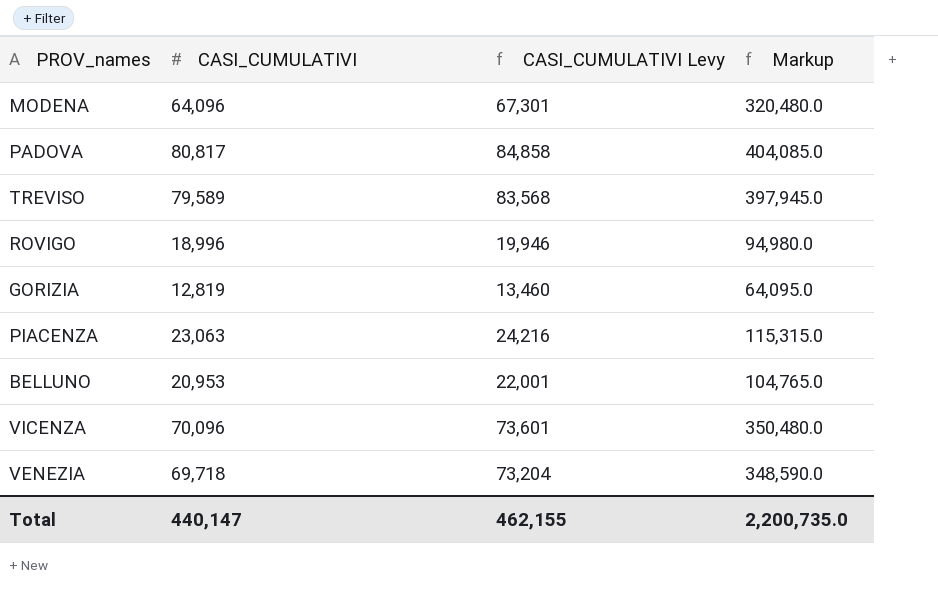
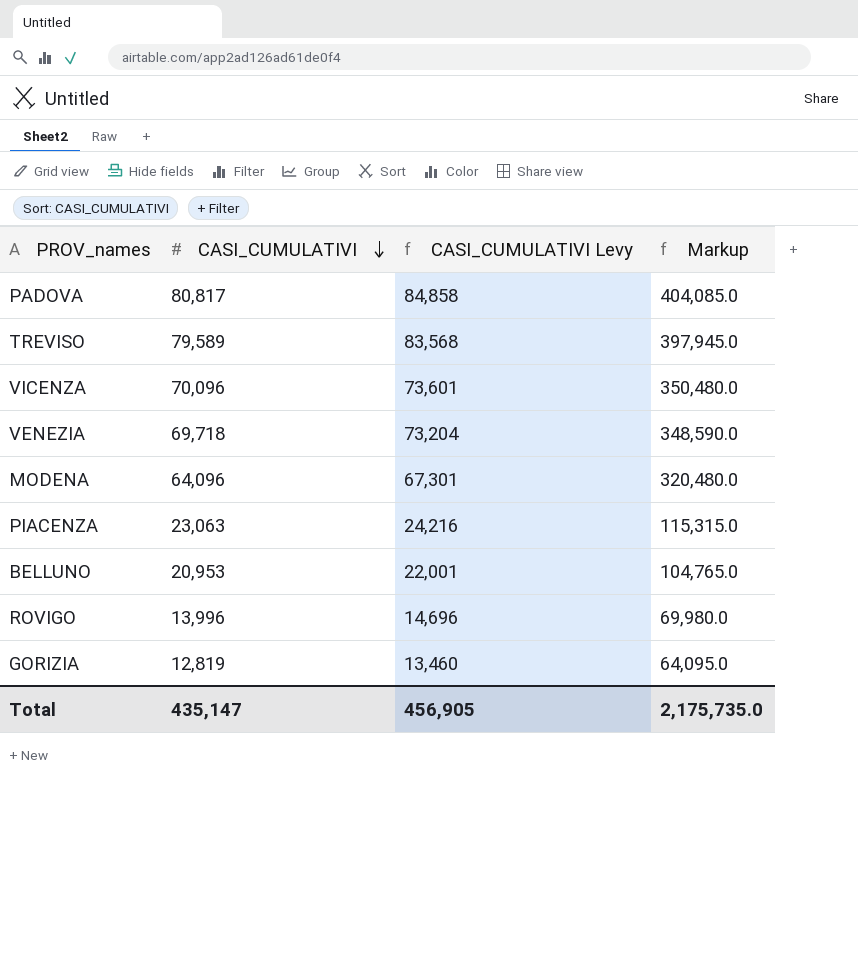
row order: none -> CASI_CUMULATIVI descending
ROVIGO | CASI_CUMULATIVI: 18,996 -> 13,996
ROVIGO | CASI_CUMULATIVI Levy: 19,946 -> 14,696
ROVIGO | Markup: 94,980.0 -> 69,980.0
Total | CASI_CUMULATIVI: 440,147 -> 435,147
Total | CASI_CUMULATIVI Levy: 462,155 -> 456,905
Total | Markup: 2,200,735.0 -> 2,175,735.0

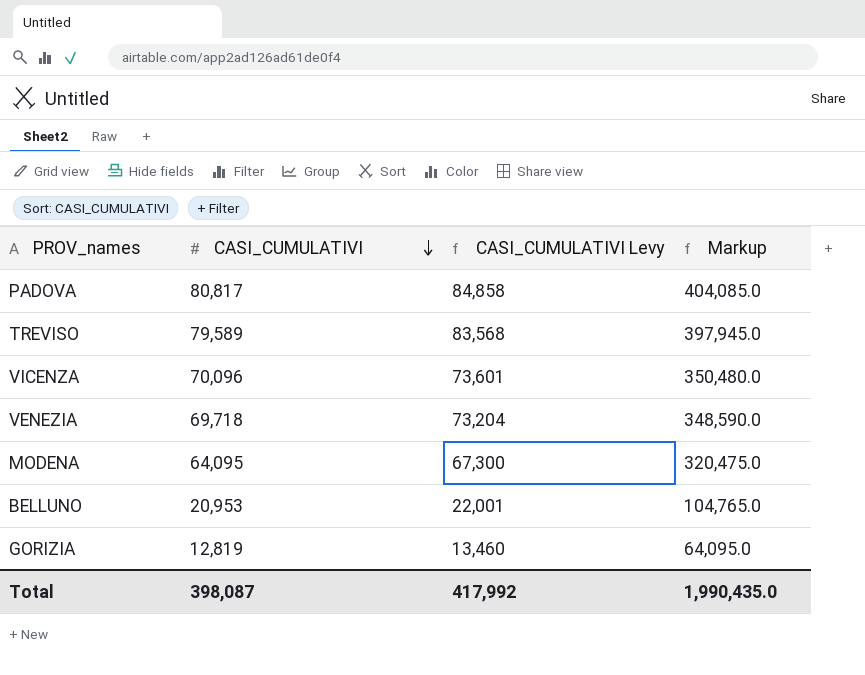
row PIACENZA: 23,063 | 24,216 | 115,315.0 -> none
row ROVIGO: 13,996 | 14,696 | 69,980.0 -> none
MODENA | CASI_CUMULATIVI: 64,096 -> 64,095
MODENA | CASI_CUMULATIVI Levy: 67,301 -> 67,300
MODENA | Markup: 320,480.0 -> 320,475.0
Total | CASI_CUMULATIVI: 435,147 -> 398,087
Total | CASI_CUMULATIVI Levy: 456,905 -> 417,992
Total | Markup: 2,175,735.0 -> 1,990,435.0

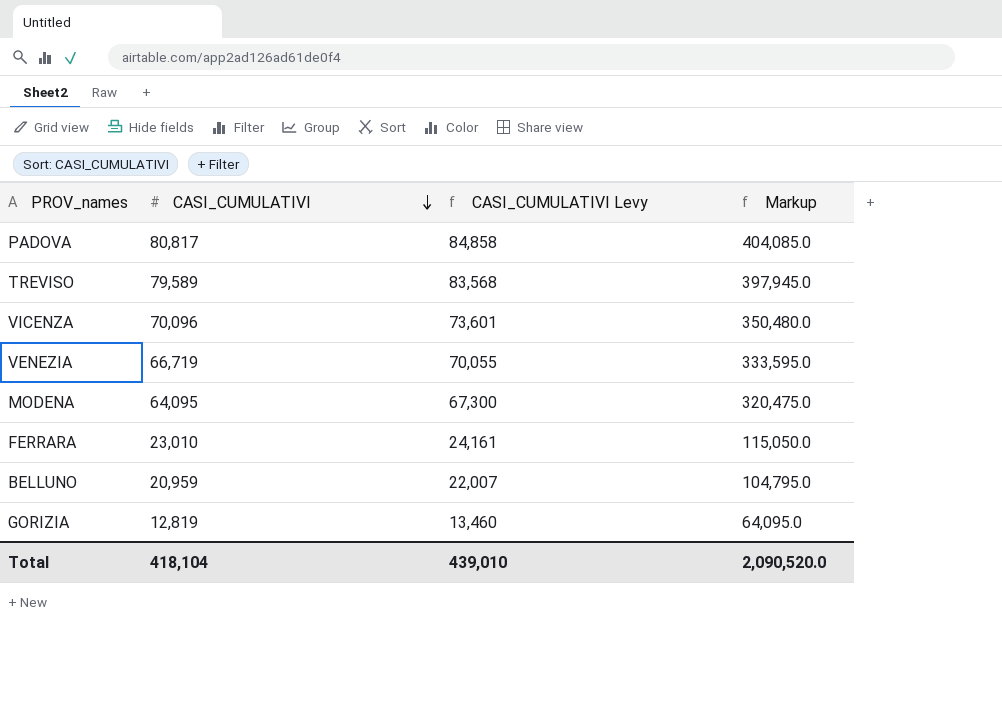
VENEZIA | CASI_CUMULATIVI: 69,718 -> 66,719
VENEZIA | CASI_CUMULATIVI Levy: 73,204 -> 70,055
VENEZIA | Markup: 348,590.0 -> 333,595.0
row FERRARA: none -> 23,010 | 24,161 | 115,050.0
BELLUNO | CASI_CUMULATIVI: 20,953 -> 20,959
BELLUNO | CASI_CUMULATIVI Levy: 22,001 -> 22,007
BELLUNO | Markup: 104,765.0 -> 104,795.0
Total | CASI_CUMULATIVI: 398,087 -> 418,104
Total | CASI_CUMULATIVI Levy: 417,992 -> 439,010
Total | Markup: 1,990,435.0 -> 2,090,520.0

